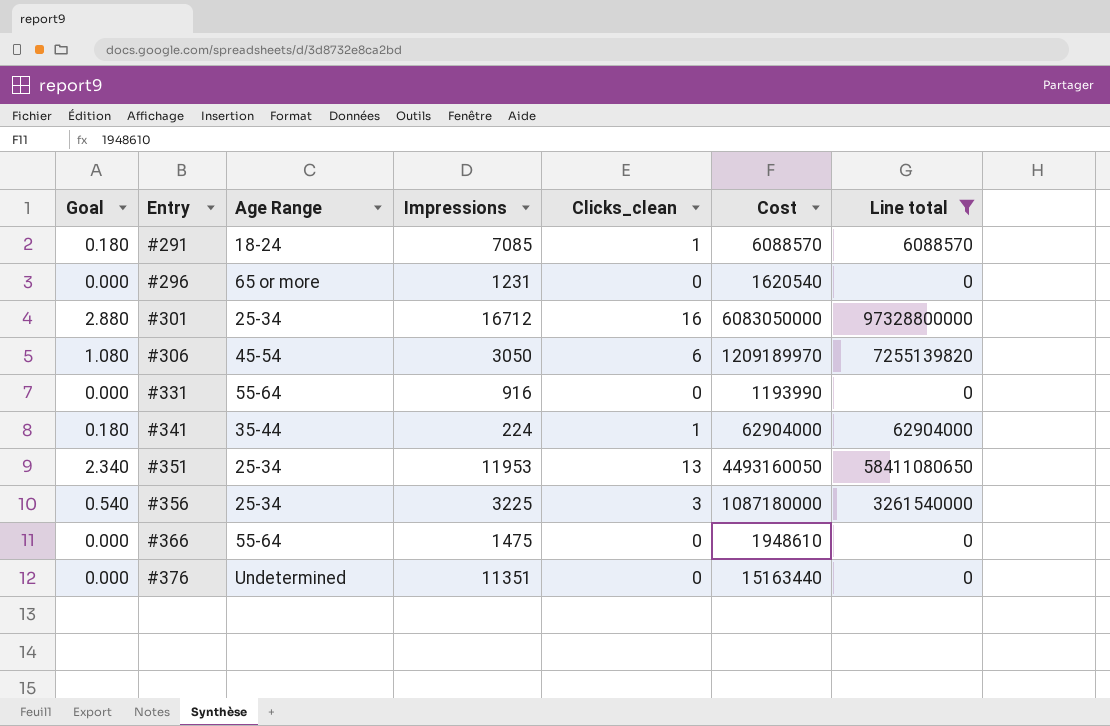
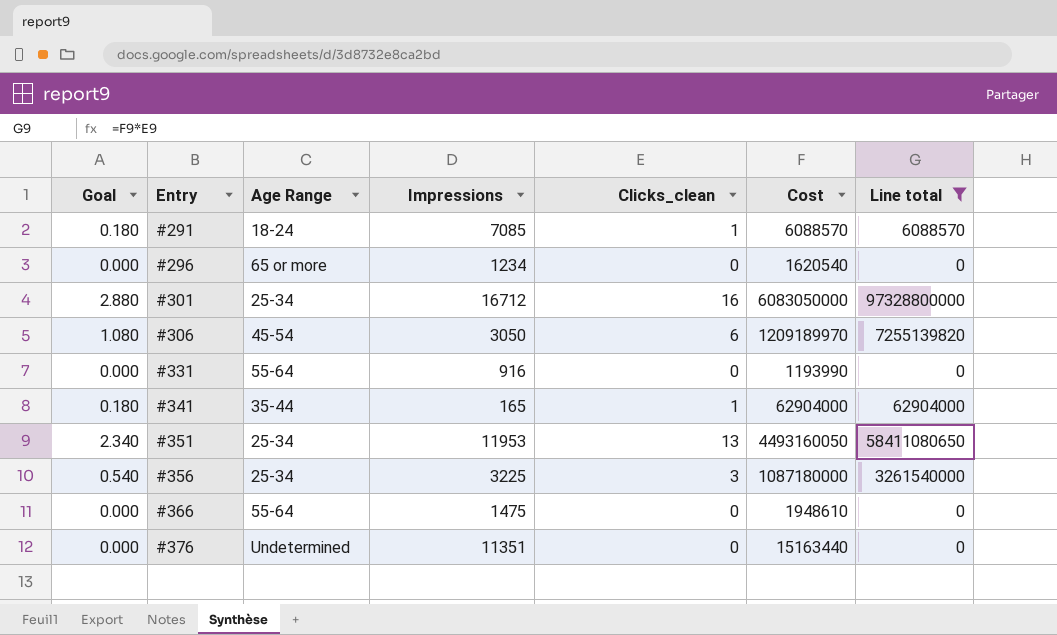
#296 | Impressions: 1231 -> 1234
#341 | Impressions: 224 -> 165

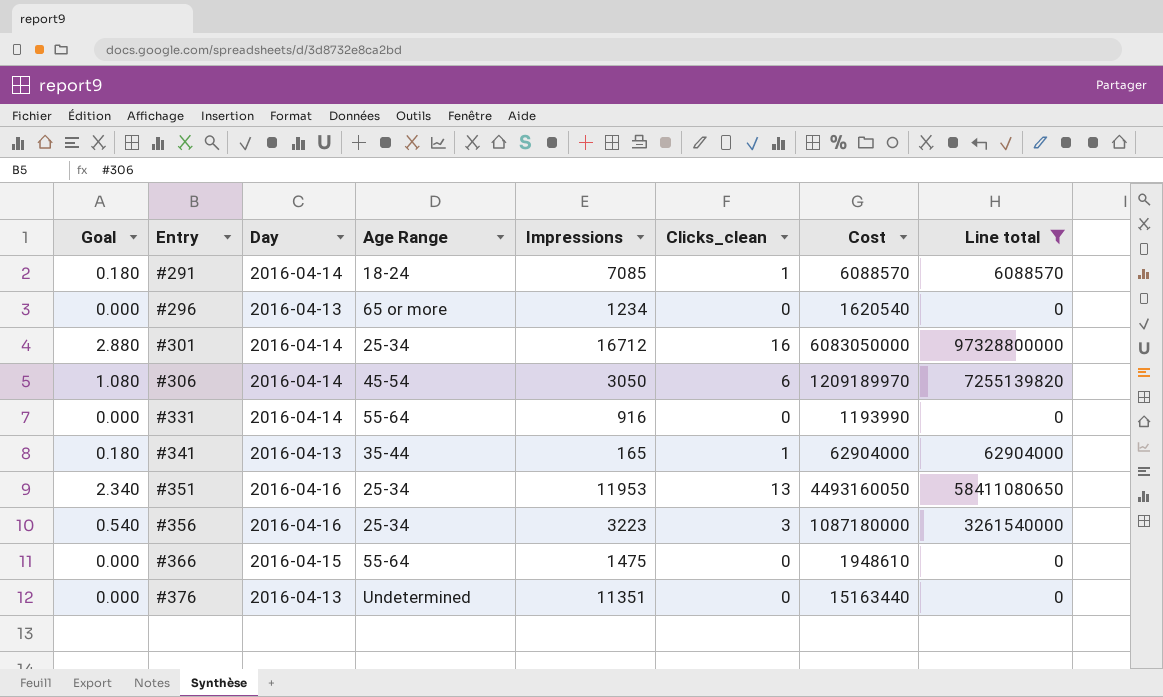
column Day | position: none -> 3
#356 | Impressions: 3225 -> 3223

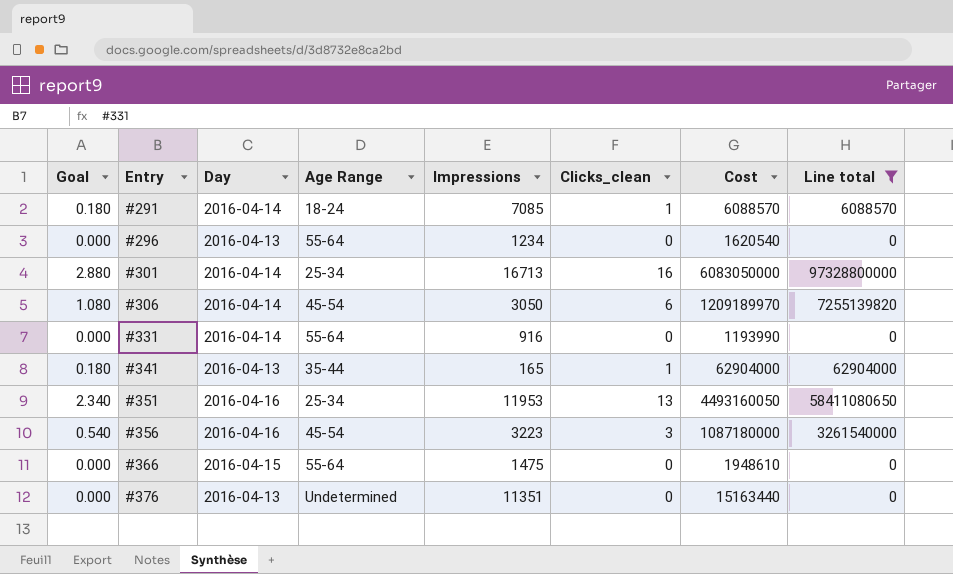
#296 | Age Range: 65 or more -> 55-64
#301 | Impressions: 16712 -> 16713
#356 | Age Range: 25-34 -> 45-54

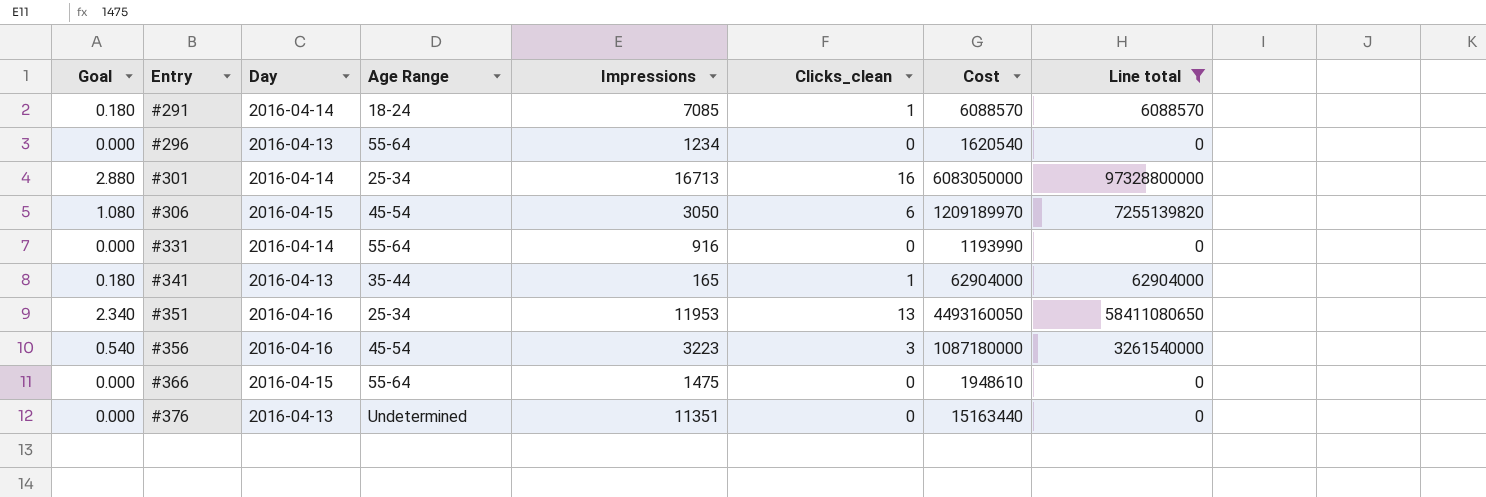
#306 | Day: 2016-04-14 -> 2016-04-15

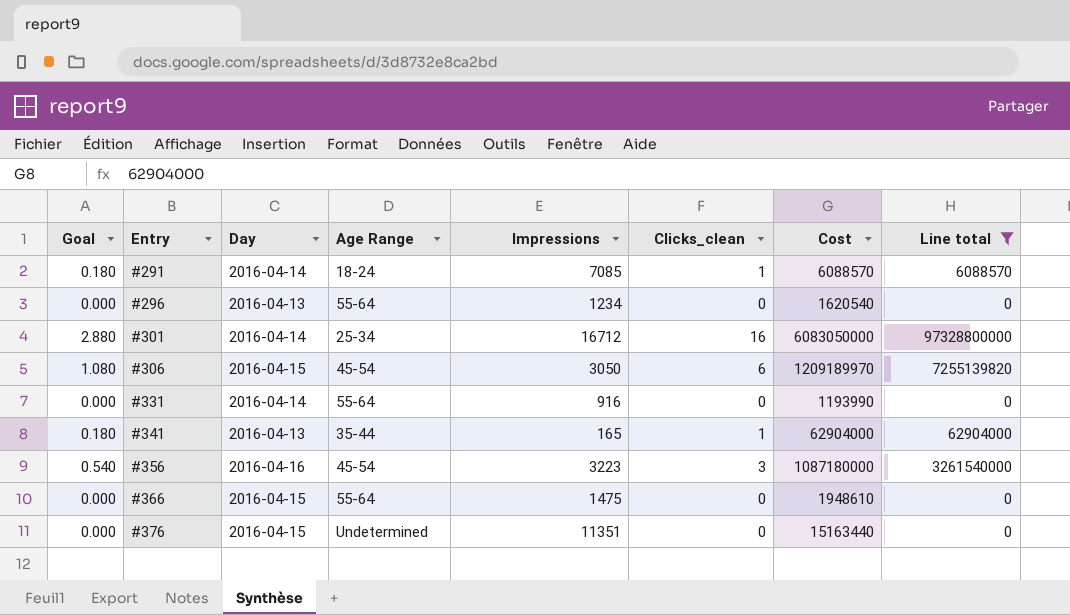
row #351: 2.340 | 2016-04-16 | 25-34 | 11953 | 13 | 4493160050 | 58411080650 -> none
#301 | Impressions: 16713 -> 16712
#376 | Day: 2016-04-13 -> 2016-04-15

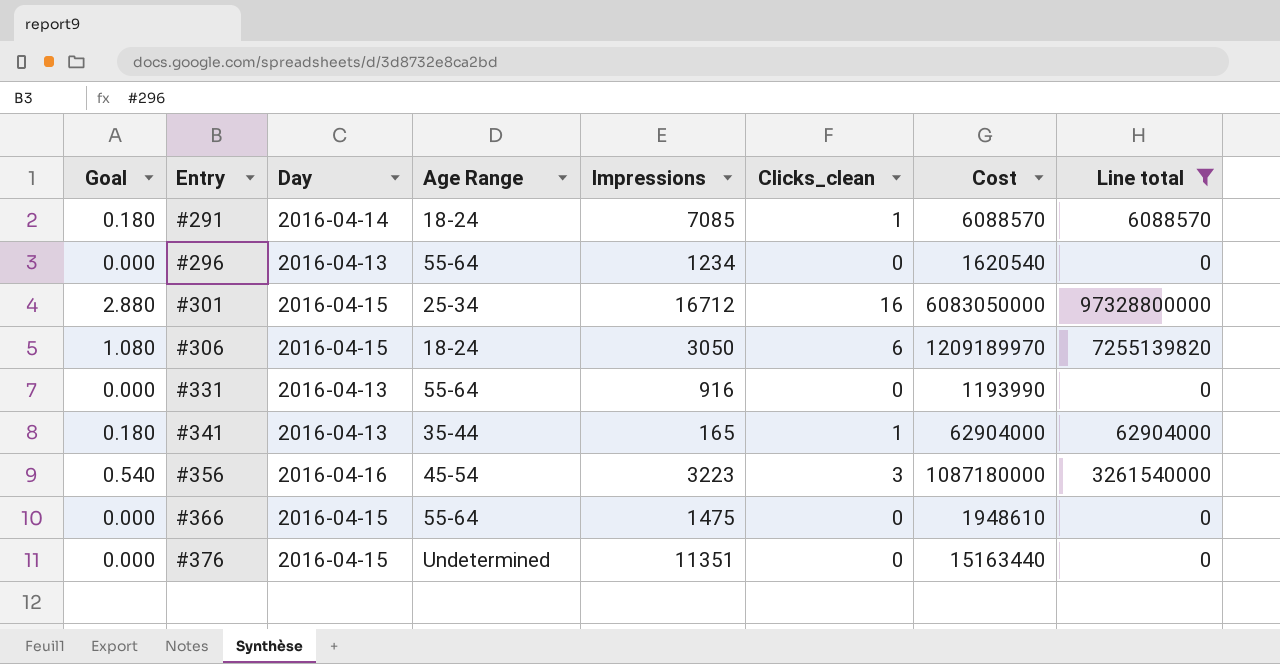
#301 | Day: 2016-04-14 -> 2016-04-15
#306 | Age Range: 45-54 -> 18-24
#331 | Day: 2016-04-14 -> 2016-04-13

